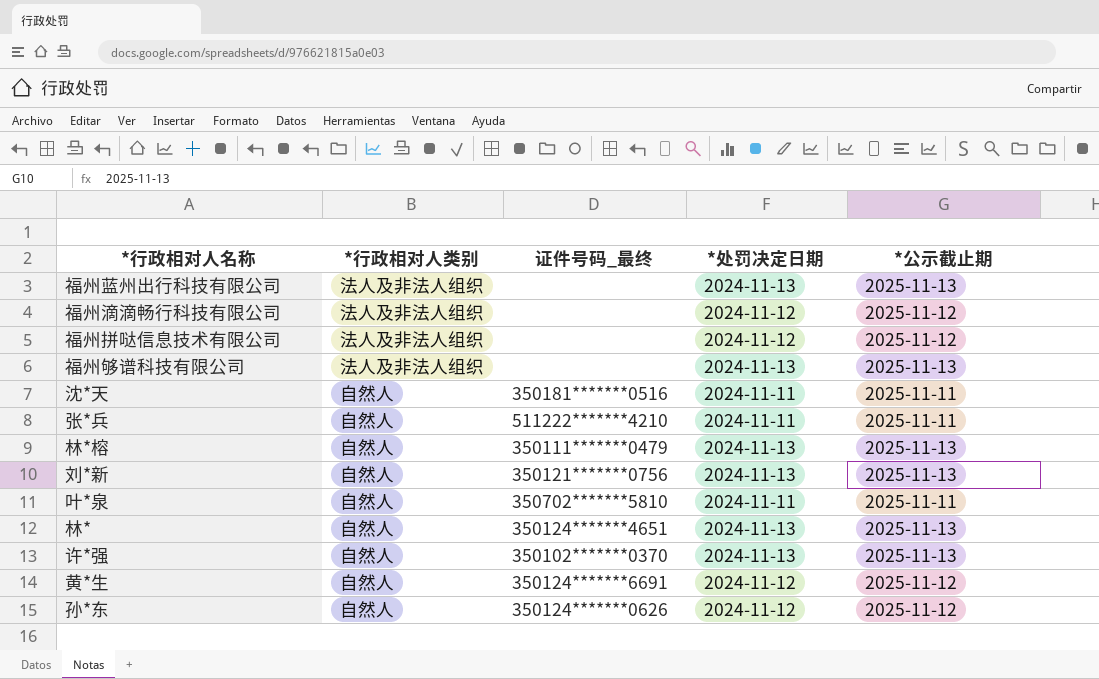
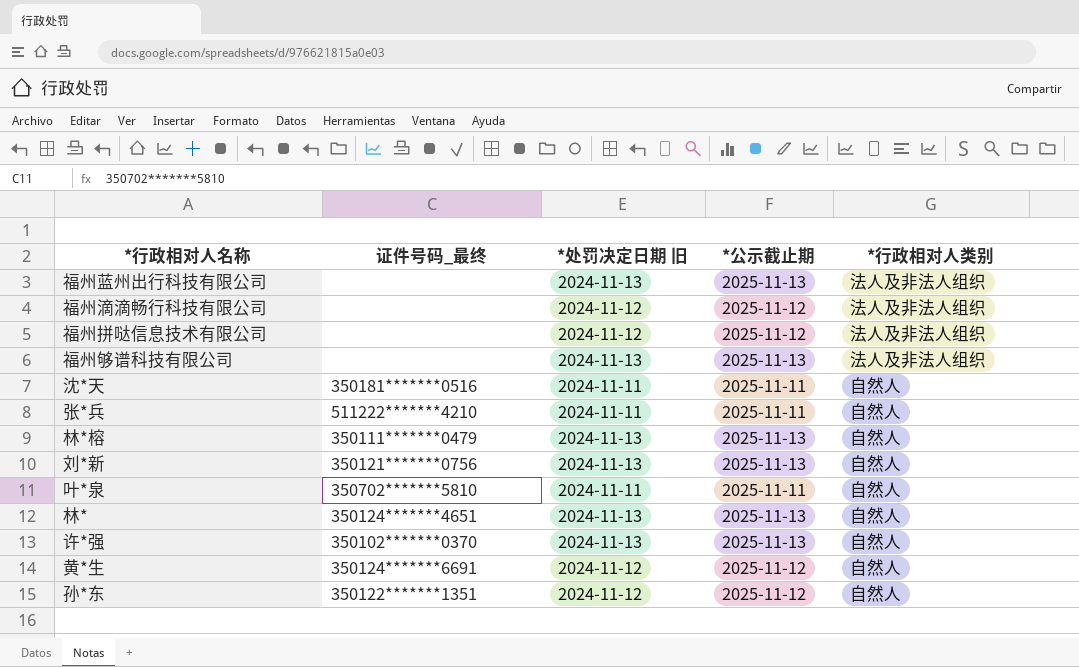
column name: *处罚决定日期 -> *处罚决定日期 旧
column *行政相对人类别 | position: 2 -> 5
孙*东 | 证件号码_最终: 350124*******0626 -> 350122*******1351

